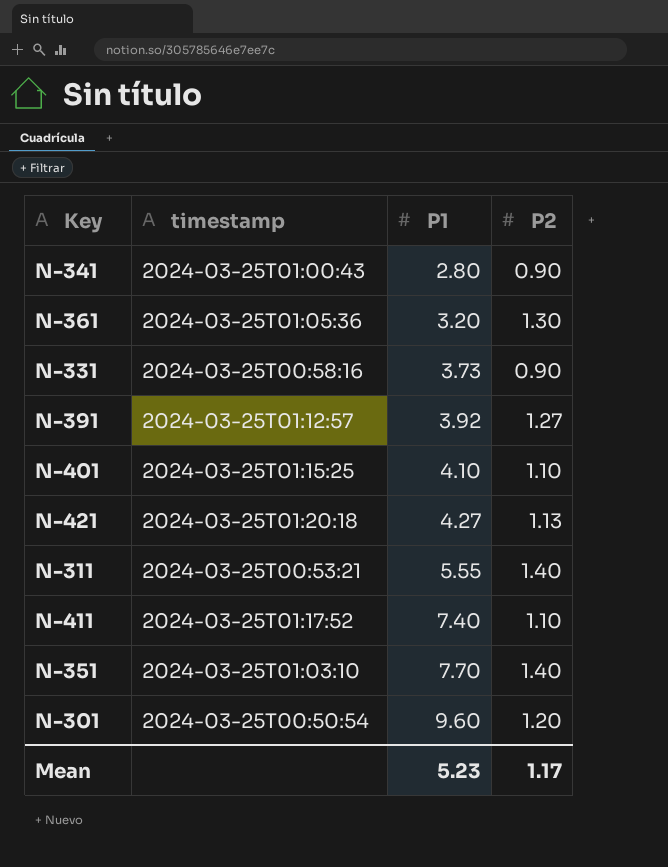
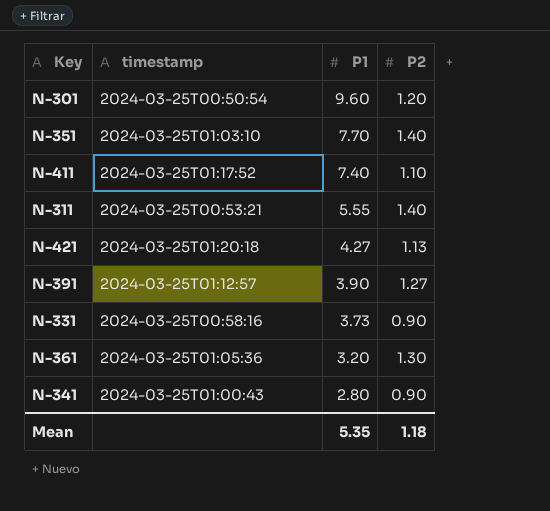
row order: P1 ascending -> P1 descending
row N-401: 2024-03-25T01:15:25 | 4.10 | 1.10 -> none
N-391 | P1: 3.92 -> 3.90
Mean | P1: 5.23 -> 5.35
Mean | P2: 1.17 -> 1.18

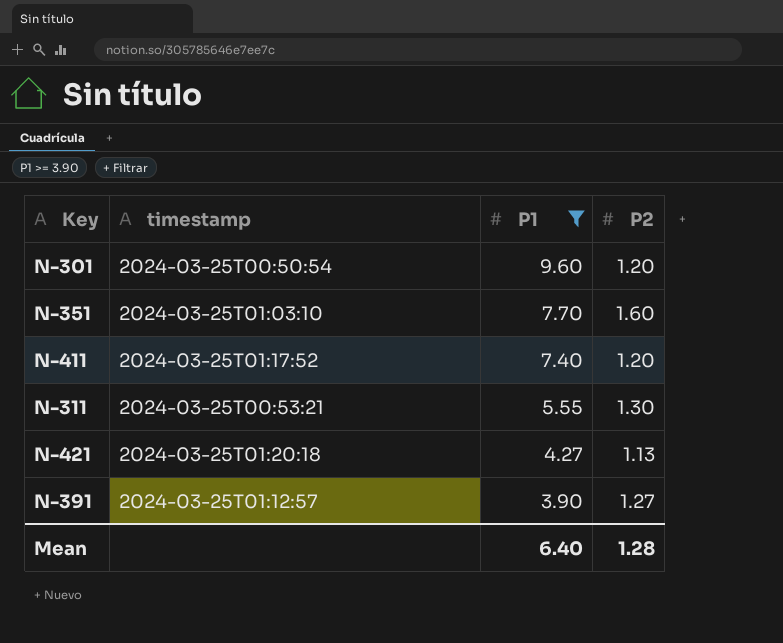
filter: none -> P1 >= 3.90
N-351 | P2: 1.40 -> 1.60
N-411 | P2: 1.10 -> 1.20
N-311 | P2: 1.40 -> 1.30
Mean | P1: 5.35 -> 6.40
Mean | P2: 1.18 -> 1.28

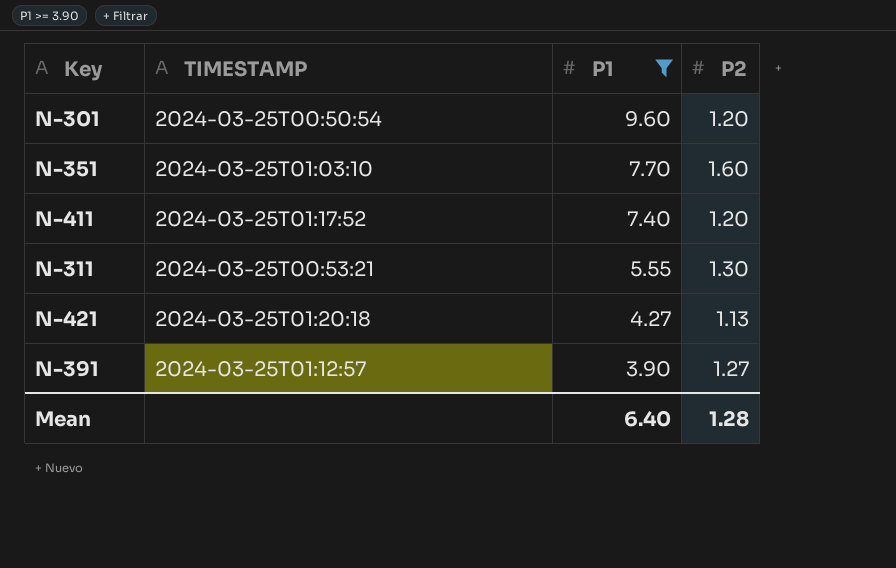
column name: timestamp -> TIMESTAMP

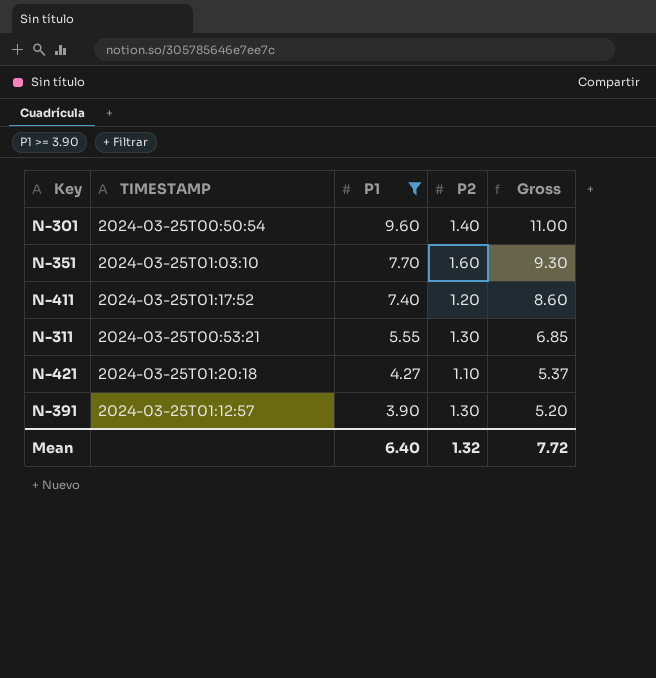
column Gross | formula: none -> [P1] + [P2]
N-301 | P2: 1.20 -> 1.40
N-421 | P2: 1.13 -> 1.10
N-391 | P2: 1.27 -> 1.30
Mean | P2: 1.28 -> 1.32

